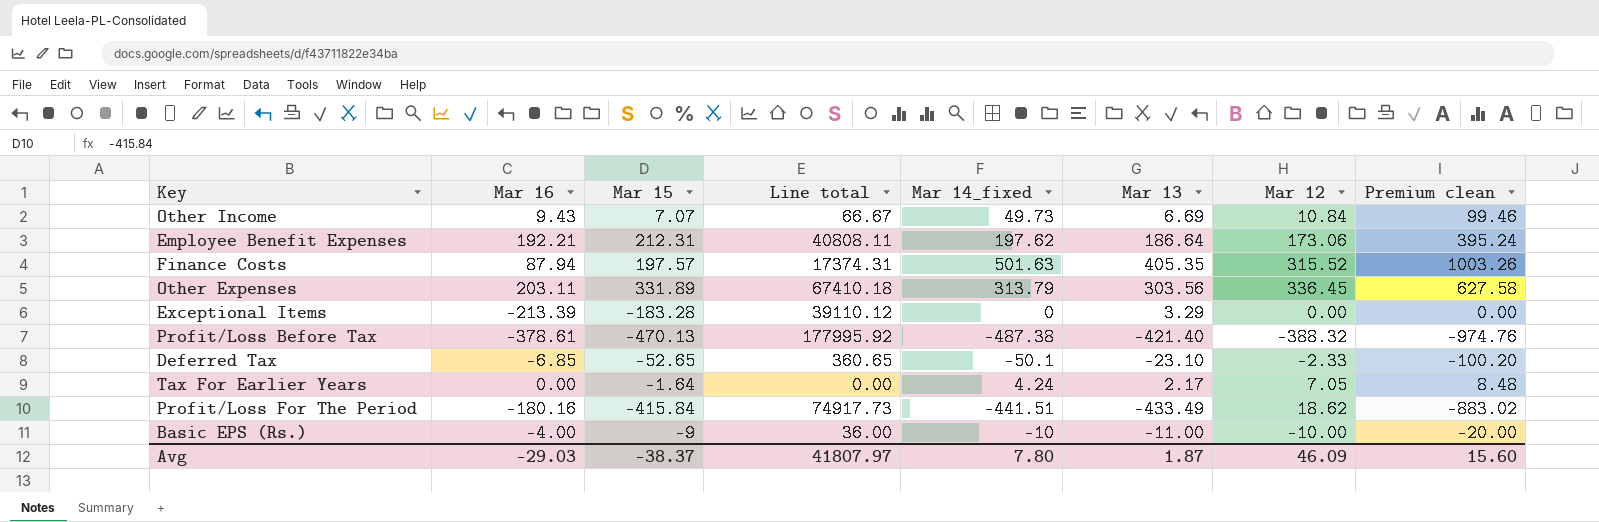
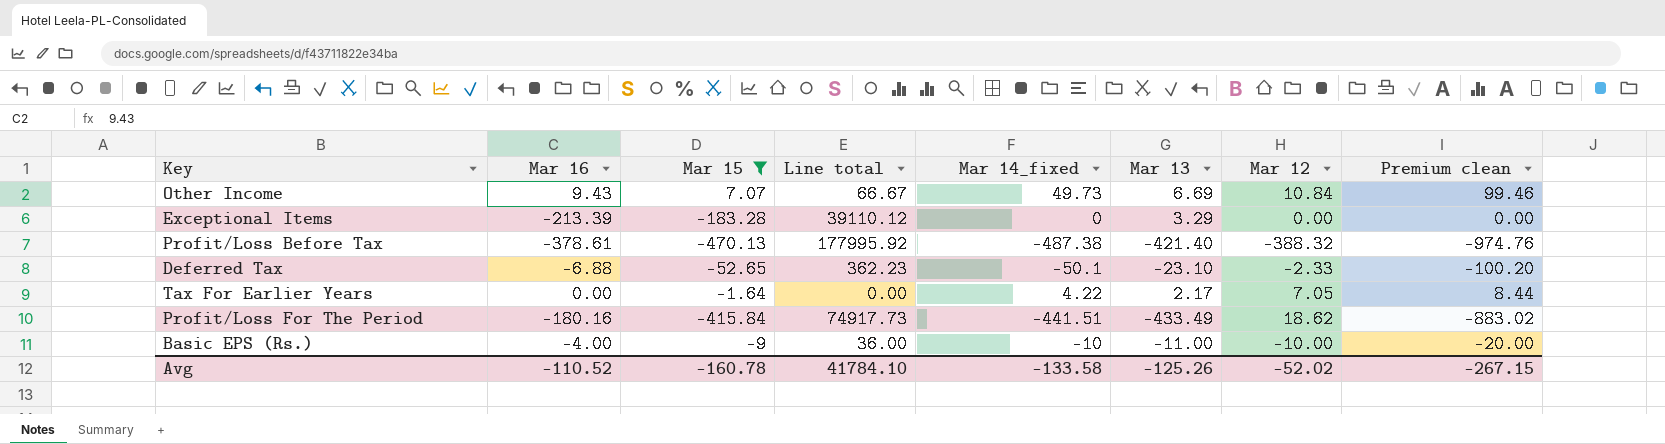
filter: none -> Mar 15 <= 7.07
Deferred Tax | Mar 16: -6.85 -> -6.88
Deferred Tax | Line total: 360.65 -> 362.23
Tax For Earlier Years | Mar 14_fixed: 4.24 -> 4.22
Tax For Earlier Years | Premium clean: 8.48 -> 8.44
Avg | Mar 16: -29.03 -> -110.52
Avg | Mar 15: -38.37 -> -160.78
Avg | Line total: 41807.97 -> 41784.10
Avg | Mar 14_fixed: 7.80 -> -133.58
Avg | Mar 13: 1.87 -> -125.26
Avg | Mar 12: 46.09 -> -52.02
Avg | Premium clean: 15.60 -> -267.15

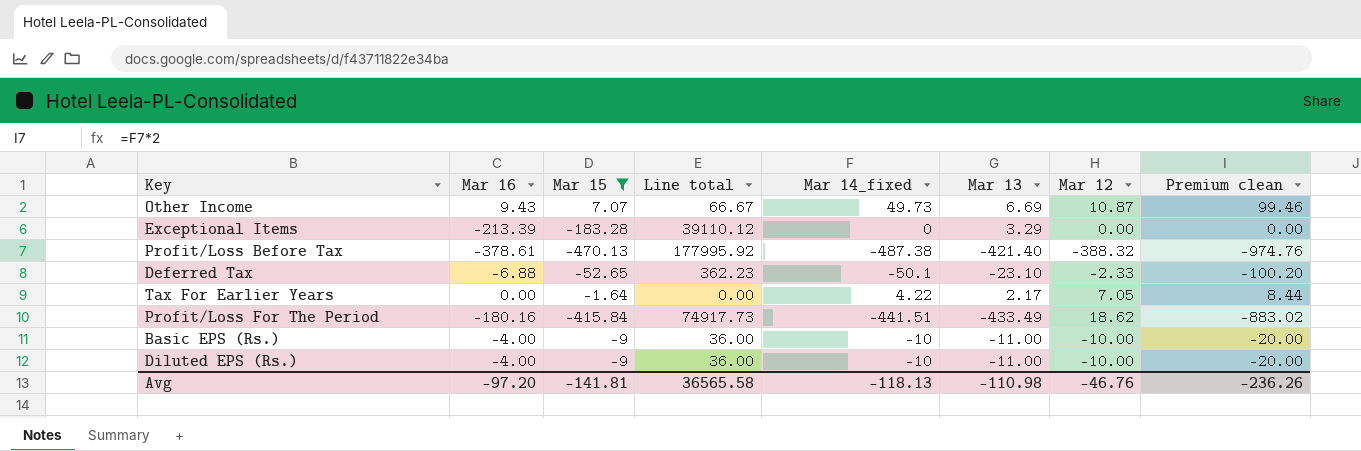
Other Income | Mar 12: 10.84 -> 10.87
row Diluted EPS (Rs.): none -> -4.00 | -9 | 36.00 | -10 | -11.00 | -10.00 | -20.00
Avg | Mar 16: -110.52 -> -97.20
Avg | Mar 15: -160.78 -> -141.81
Avg | Line total: 41784.10 -> 36565.58
Avg | Mar 14_fixed: -133.58 -> -118.13
Avg | Mar 13: -125.26 -> -110.98
Avg | Mar 12: -52.02 -> -46.76
Avg | Premium clean: -267.15 -> -236.26

